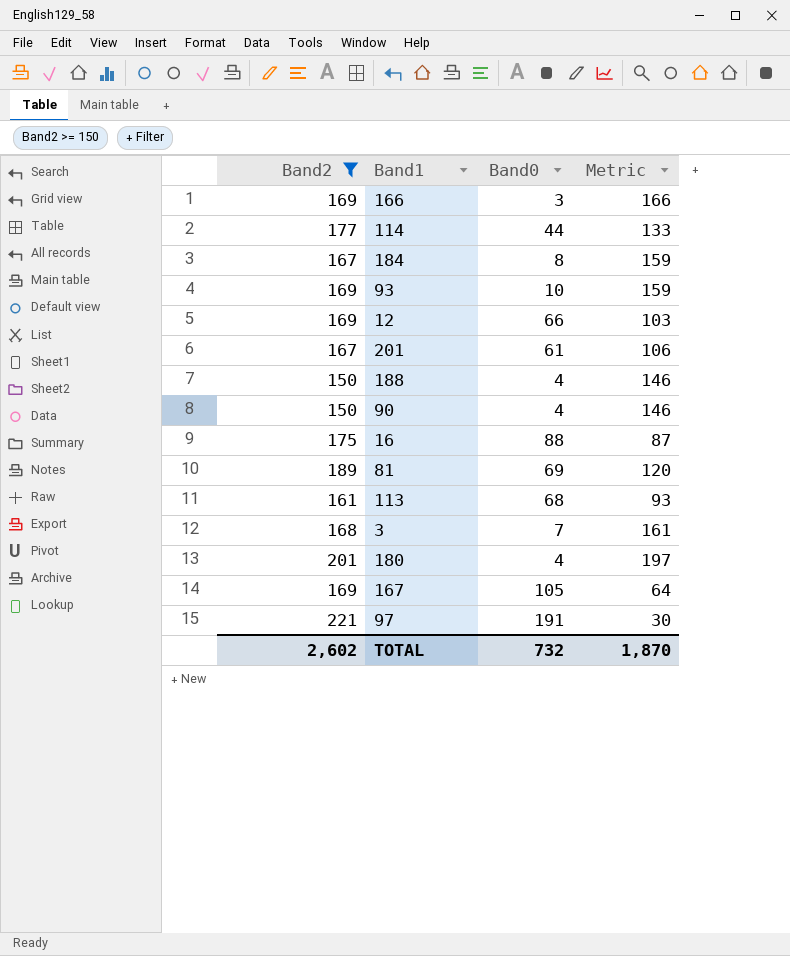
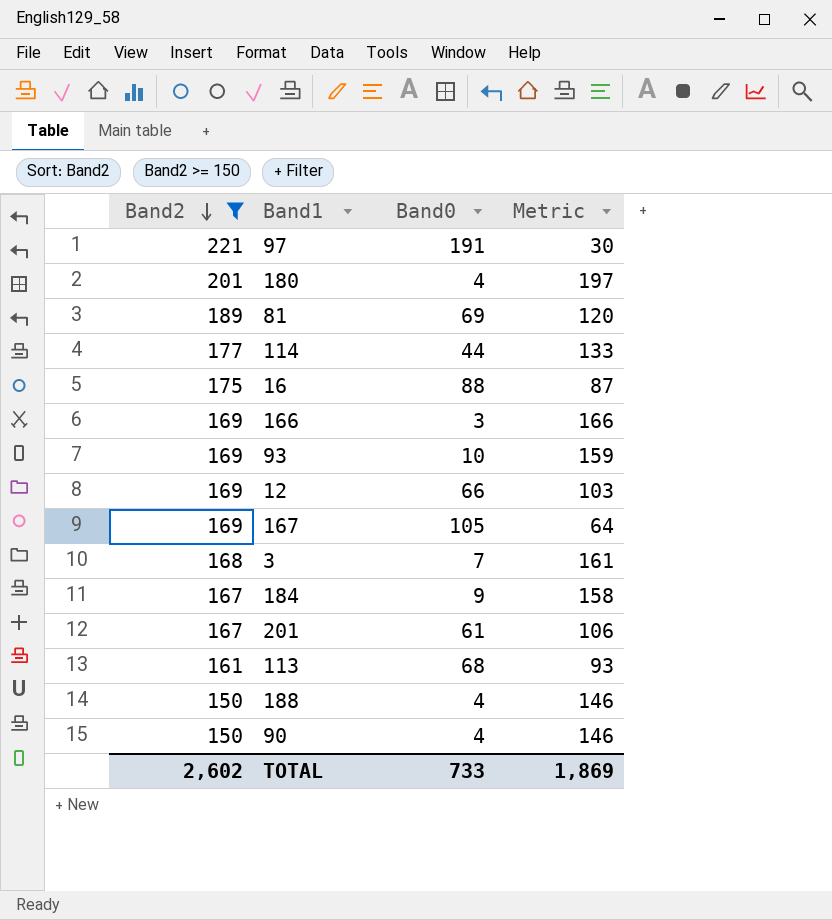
row order: none -> Band2 descending
184 | Band0: 8 -> 9
184 | Metric: 159 -> 158
TOTAL | Band0: 732 -> 733
TOTAL | Metric: 1,870 -> 1,869

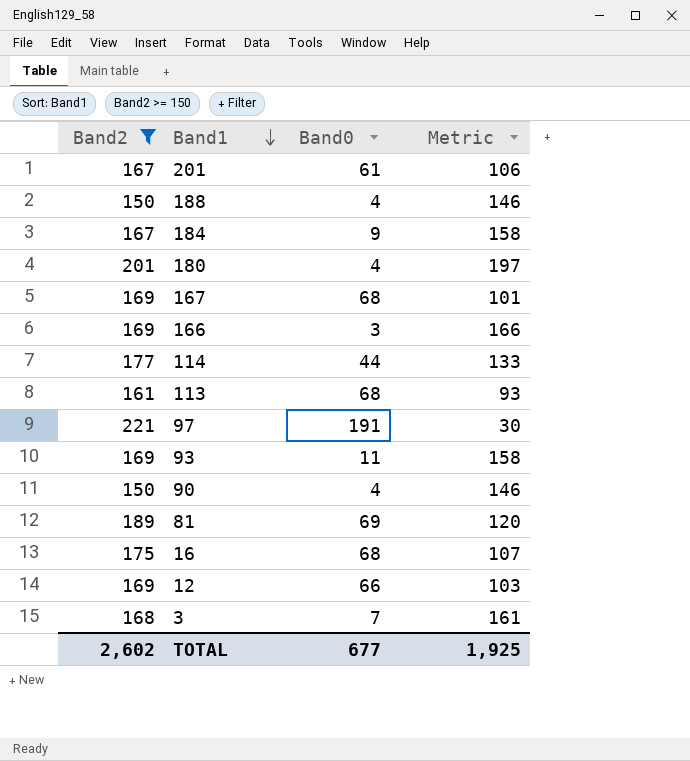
row order: Band2 descending -> Band1 descending
167 | Band0: 105 -> 68
167 | Metric: 64 -> 101
93 | Band0: 10 -> 11
93 | Metric: 159 -> 158
16 | Band0: 88 -> 68
16 | Metric: 87 -> 107
TOTAL | Band0: 733 -> 677
TOTAL | Metric: 1,869 -> 1,925

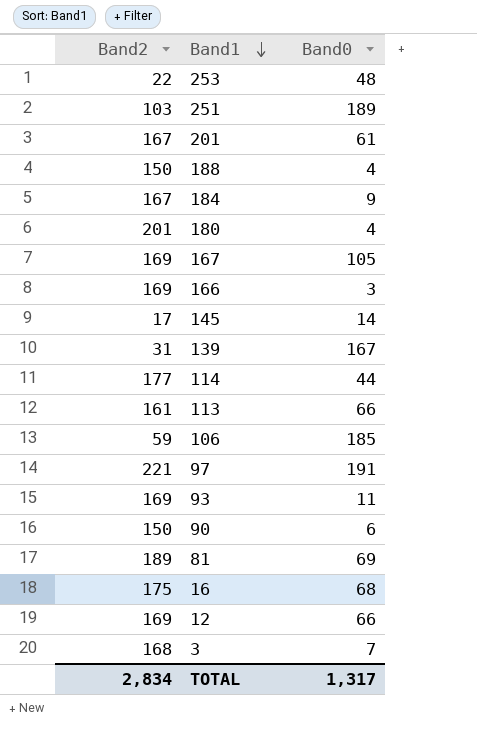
filter: Band2 >= 150 -> none
column Metric | formula: [Band2] - [Band0] -> none
167 | Band0: 68 -> 105
113 | Band0: 68 -> 66
90 | Band0: 4 -> 6
TOTAL | Band2: 2,602 -> 2,834
TOTAL | Band0: 677 -> 1,317

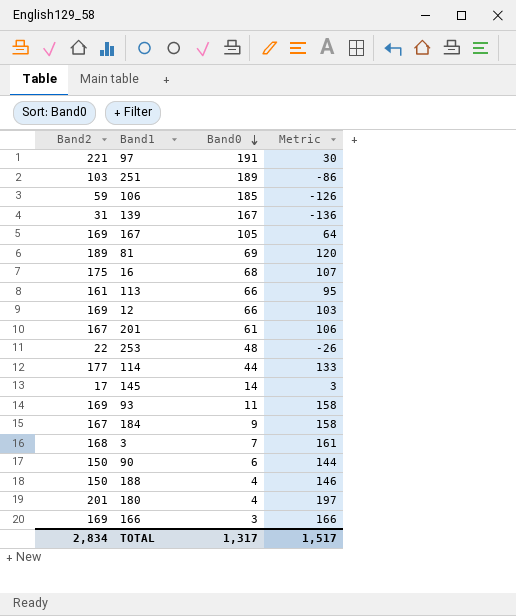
row order: Band1 descending -> Band0 descending
column Metric | formula: none -> [Band2] - [Band0]

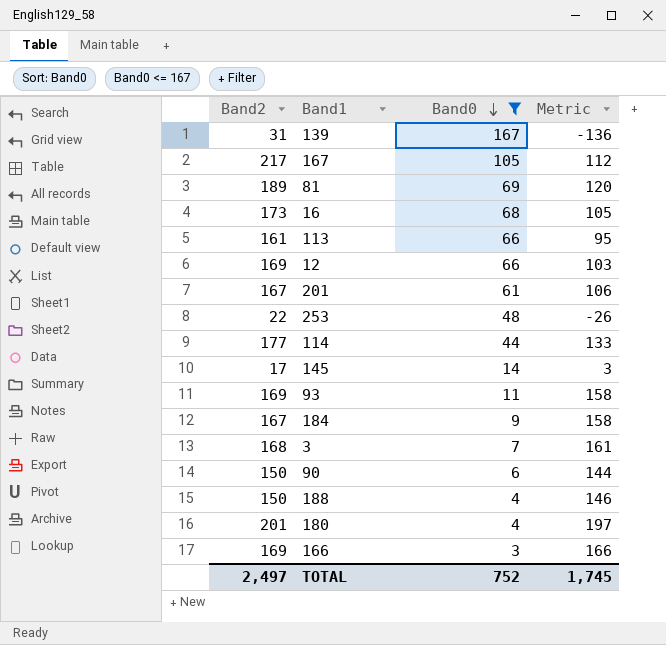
filter: none -> Band0 <= 167
167 | Band2: 169 -> 217
167 | Metric: 64 -> 112
16 | Band2: 175 -> 173
16 | Metric: 107 -> 105
TOTAL | Band2: 2,834 -> 2,497
TOTAL | Band0: 1,317 -> 752
TOTAL | Metric: 1,517 -> 1,745

